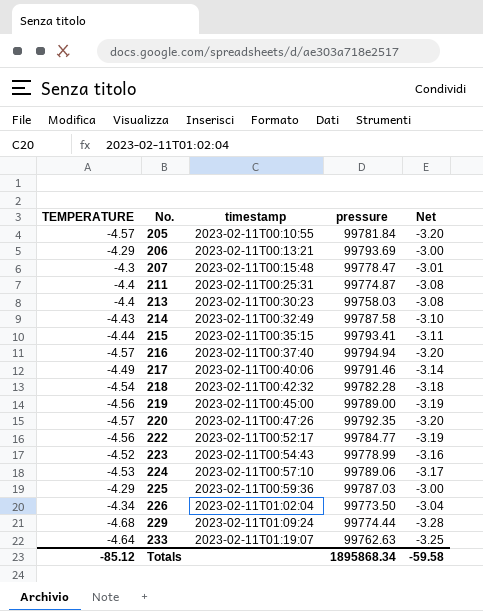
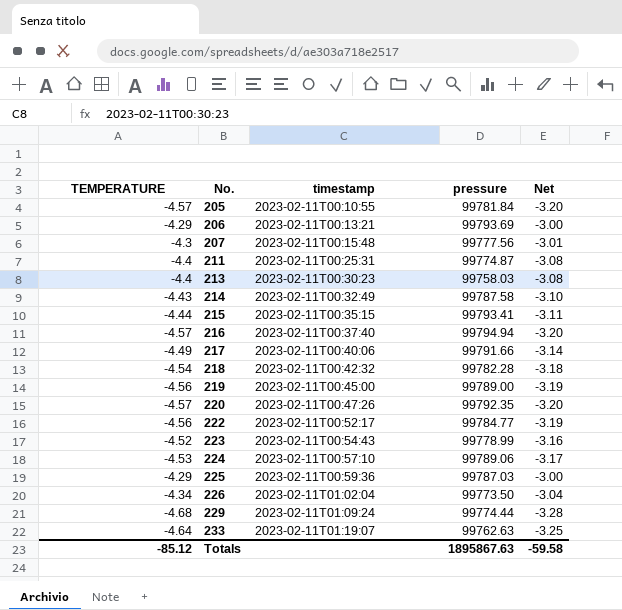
207 | pressure: 99778.47 -> 99777.56
217 | pressure: 99791.46 -> 99791.66
Totals | pressure: 1895868.34 -> 1895867.63

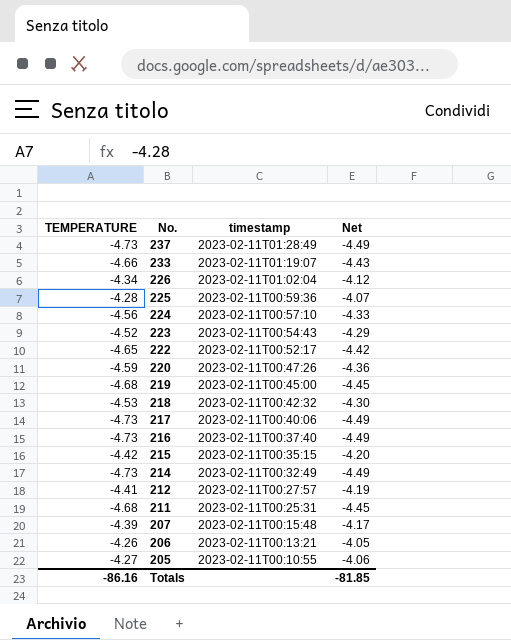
row order: No. ascending -> No. descending
column pressure | position: 4 -> none
column Net | formula: [TEMPERATURE] * 0.7 -> [TEMPERATURE] * 0.95
row 213: -4.4 | 2023-02-11T00:30:23 | 99758.03 | -3.08 -> none
row 229: -4.68 | 2023-02-11T01:09:24 | 99774.44 | -3.28 -> none
row 237: none -> -4.73 | 2023-02-11T01:28:49 | -4.49
233 | TEMPERATURE: -4.64 -> -4.66
225 | TEMPERATURE: -4.29 -> -4.28
224 | TEMPERATURE: -4.53 -> -4.56
222 | TEMPERATURE: -4.56 -> -4.65
220 | TEMPERATURE: -4.57 -> -4.59
219 | TEMPERATURE: -4.56 -> -4.68
218 | TEMPERATURE: -4.54 -> -4.53
217 | TEMPERATURE: -4.49 -> -4.73
216 | TEMPERATURE: -4.57 -> -4.73
215 | TEMPERATURE: -4.44 -> -4.42
214 | TEMPERATURE: -4.43 -> -4.73
row 212: none -> -4.41 | 2023-02-11T00:27:57 | -4.19
211 | TEMPERATURE: -4.4 -> -4.68
207 | TEMPERATURE: -4.3 -> -4.39
206 | TEMPERATURE: -4.29 -> -4.26
205 | TEMPERATURE: -4.57 -> -4.27
Totals | TEMPERATURE: -85.12 -> -86.16
Totals | Net: -59.58 -> -81.85

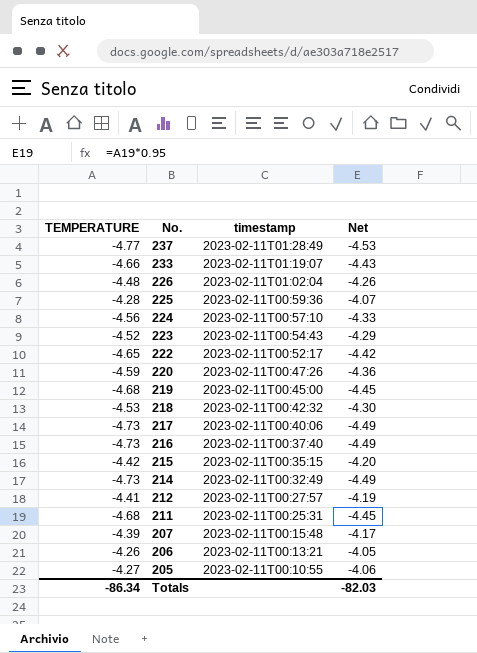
237 | TEMPERATURE: -4.73 -> -4.77
237 | Net: -4.49 -> -4.53
226 | TEMPERATURE: -4.34 -> -4.48
226 | Net: -4.12 -> -4.26
Totals | TEMPERATURE: -86.16 -> -86.34
Totals | Net: -81.85 -> -82.03

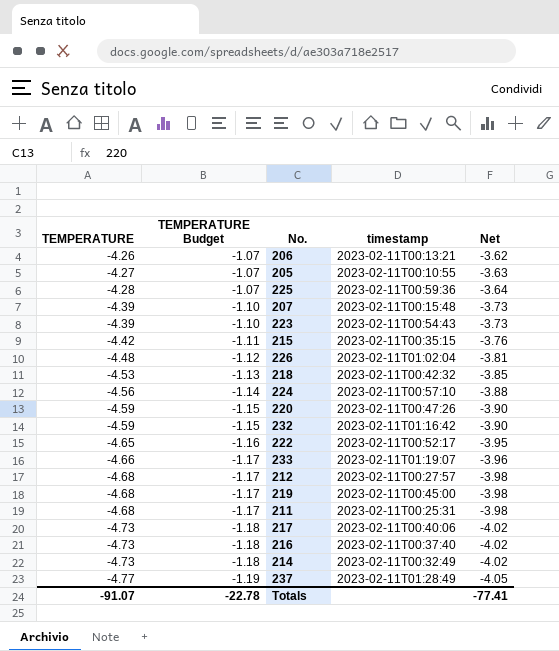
row order: No. descending -> TEMPERATURE descending
column TEMPERATURE Budget | formula: none -> [TEMPERATURE] * 0.25
column Net | formula: [TEMPERATURE] * 0.95 -> [TEMPERATURE] * 0.85
223 | TEMPERATURE: -4.52 -> -4.39
row 232: none -> -4.59 | -1.15 | 2023-02-11T01:16:42 | -3.90
212 | TEMPERATURE: -4.41 -> -4.68
Totals | TEMPERATURE: -86.34 -> -91.07
Totals | Net: -82.03 -> -77.41

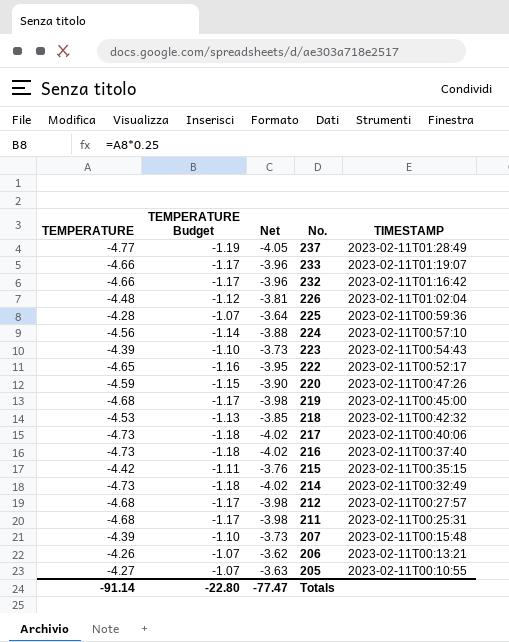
row order: TEMPERATURE descending -> No. descending
column Net | position: 5 -> 3
column name: timestamp -> TIMESTAMP
232 | TEMPERATURE: -4.59 -> -4.66
232 | TEMPERATURE Budget: -1.15 -> -1.17
232 | Net: -3.90 -> -3.96
Totals | TEMPERATURE: -91.07 -> -91.14
Totals | TEMPERATURE Budget: -22.78 -> -22.80
Totals | Net: -77.41 -> -77.47

